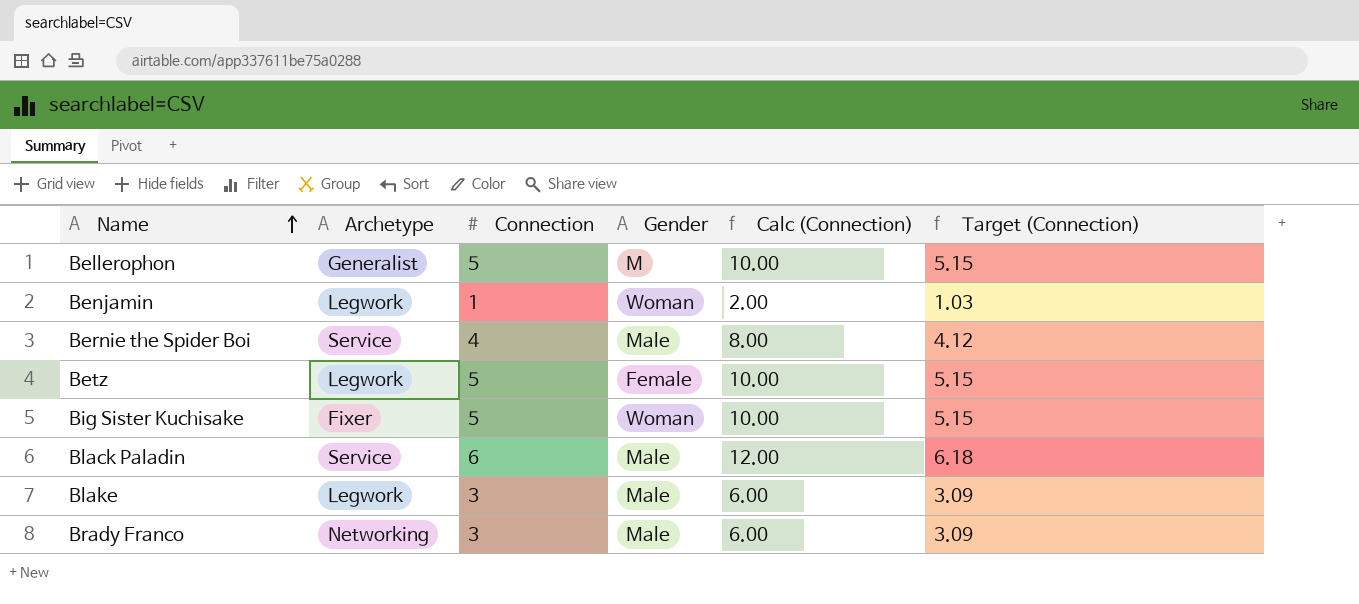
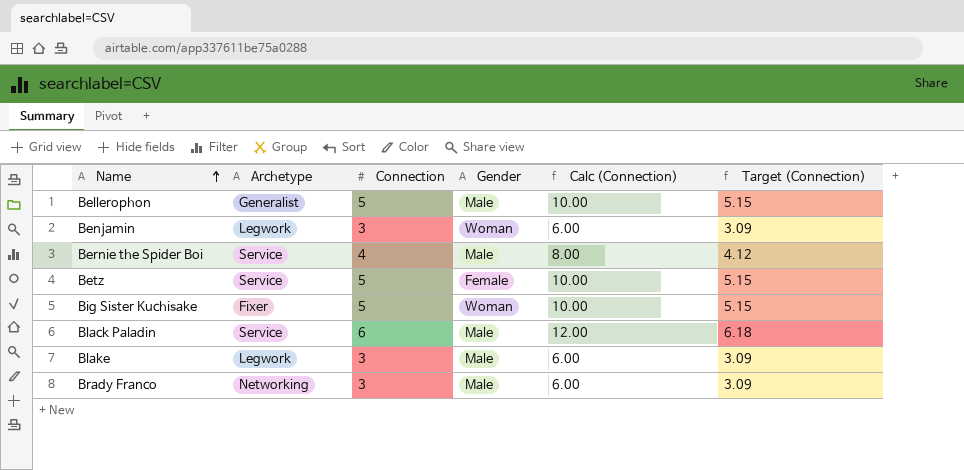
Bellerophon | Gender: M -> Male
Benjamin | Connection: 1 -> 3
Benjamin | Calc (Connection): 2.00 -> 6.00
Benjamin | Target (Connection): 1.03 -> 3.09
Betz | Archetype: Legwork -> Service

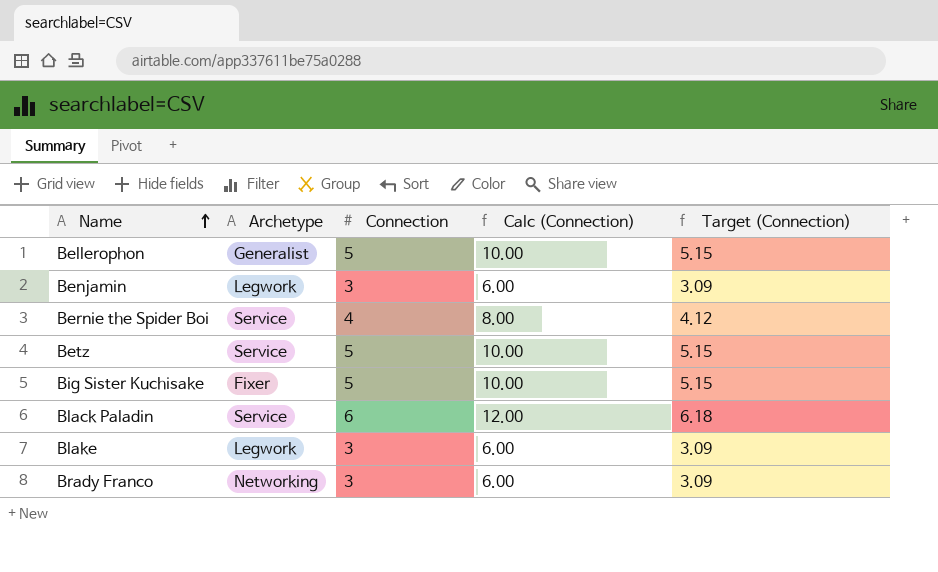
column Gender | position: 4 -> none

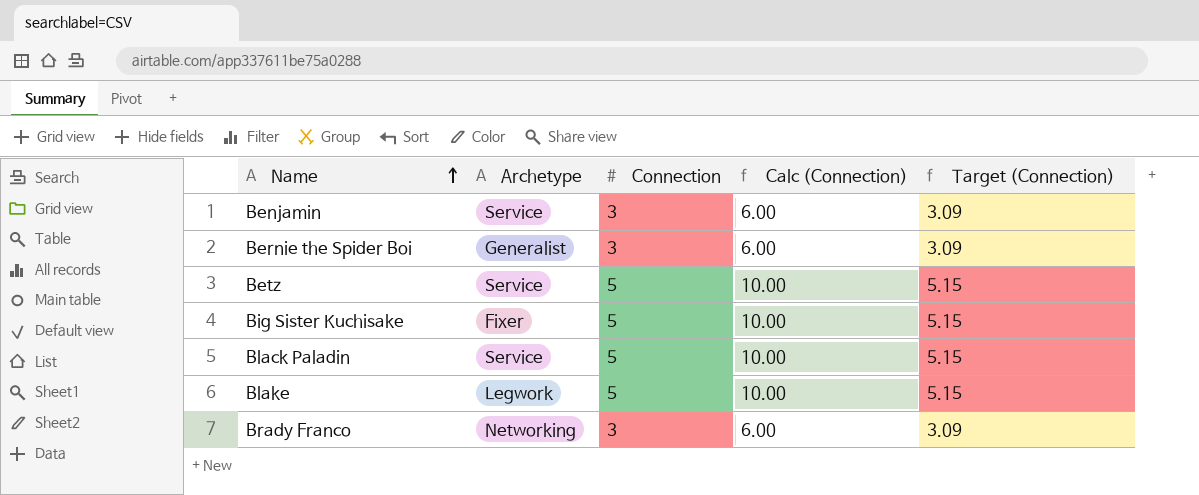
row Bellerophon: Generalist | 5 | 10.00 | 5.15 -> none
Benjamin | Archetype: Legwork -> Service
Bernie the Spider Boi | Archetype: Service -> Generalist
Bernie the Spider Boi | Connection: 4 -> 3
Bernie the Spider Boi | Calc (Connection): 8.00 -> 6.00
Bernie the Spider Boi | Target (Connection): 4.12 -> 3.09
Black Paladin | Connection: 6 -> 5
Black Paladin | Calc (Connection): 12.00 -> 10.00
Black Paladin | Target (Connection): 6.18 -> 5.15
Blake | Connection: 3 -> 5
Blake | Calc (Connection): 6.00 -> 10.00
Blake | Target (Connection): 3.09 -> 5.15

